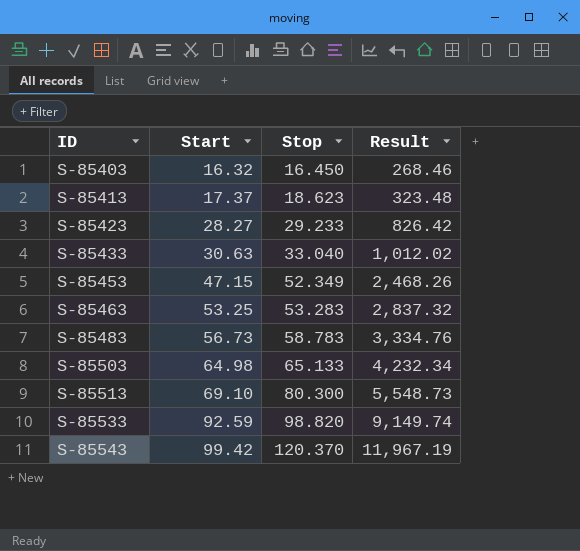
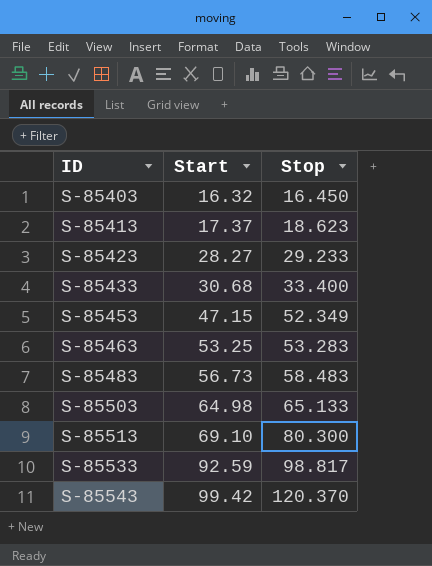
column Result | formula: [Start] * [Stop] -> none
S-85433 | Start: 30.63 -> 30.68
S-85433 | Stop: 33.040 -> 33.400
S-85483 | Stop: 58.783 -> 58.483
S-85533 | Stop: 98.820 -> 98.817

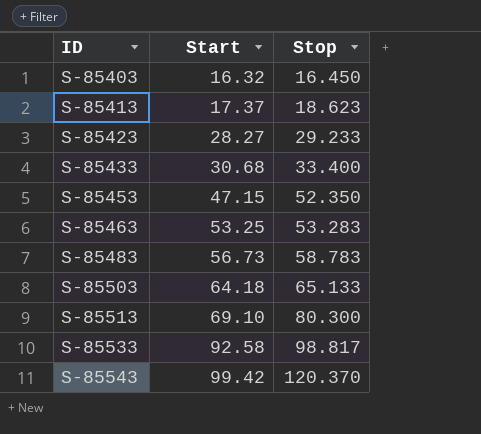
S-85453 | Stop: 52.349 -> 52.350
S-85483 | Stop: 58.483 -> 58.783
S-85503 | Start: 64.98 -> 64.18
S-85533 | Start: 92.59 -> 92.58

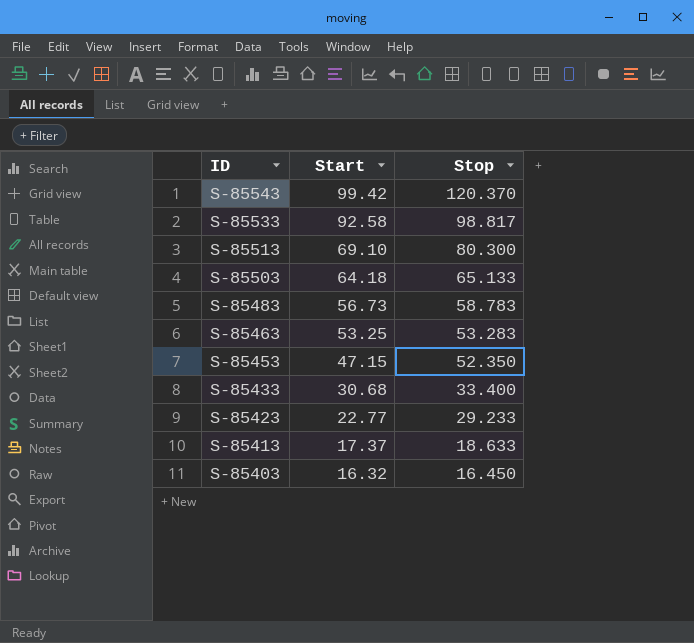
row order: ID ascending -> ID descending
S-85423 | Start: 28.27 -> 22.77
S-85413 | Stop: 18.623 -> 18.633

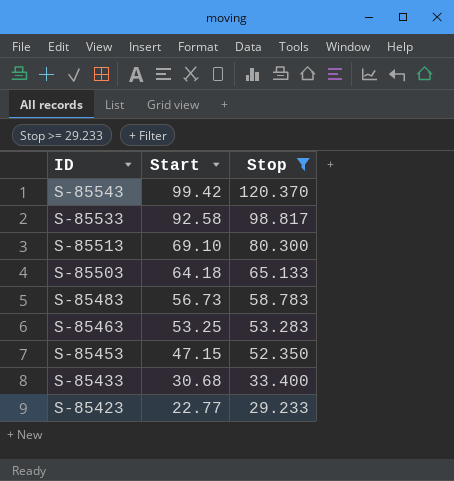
filter: none -> Stop >= 29.233

